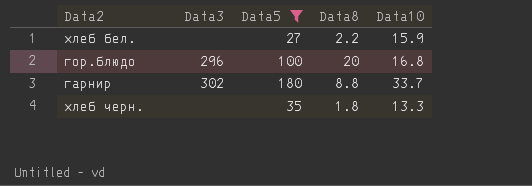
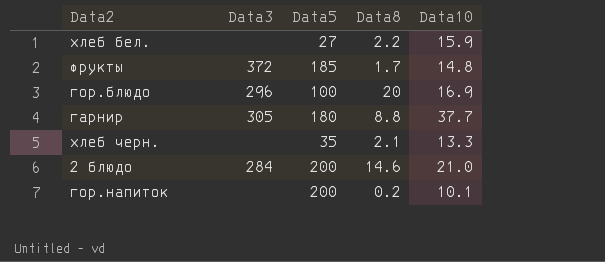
filter: Data5 <= 180 -> none
гор.блюдо | Data10: 16.8 -> 16.9
гарнир | Data3: 302 -> 305
гарнир | Data10: 33.7 -> 37.7
хлеб черн. | Data8: 1.8 -> 2.1

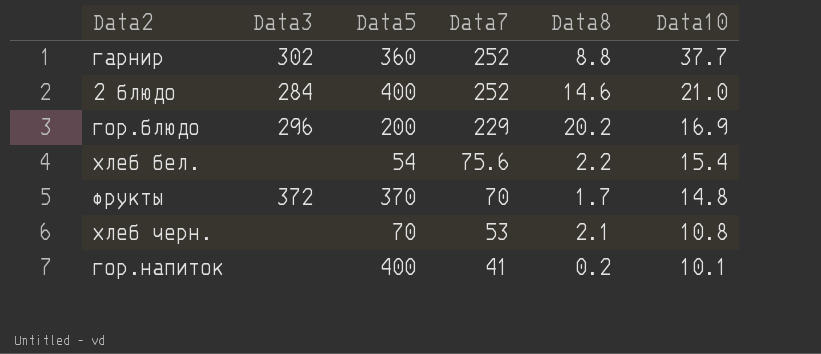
row order: none -> Data7 descending
column Data7 | position: none -> 4
гарнир | Data3: 305 -> 302
гарнир | Data5: 180 -> 360
2 блюдо | Data5: 200 -> 400
гор.блюдо | Data5: 100 -> 200
гор.блюдо | Data8: 20 -> 20.2
хлеб бел. | Data5: 27 -> 54
хлеб бел. | Data10: 15.9 -> 15.4
фрукты | Data5: 185 -> 370
хлеб черн. | Data5: 35 -> 70
хлеб черн. | Data10: 13.3 -> 10.8
гор.напиток | Data5: 200 -> 400

